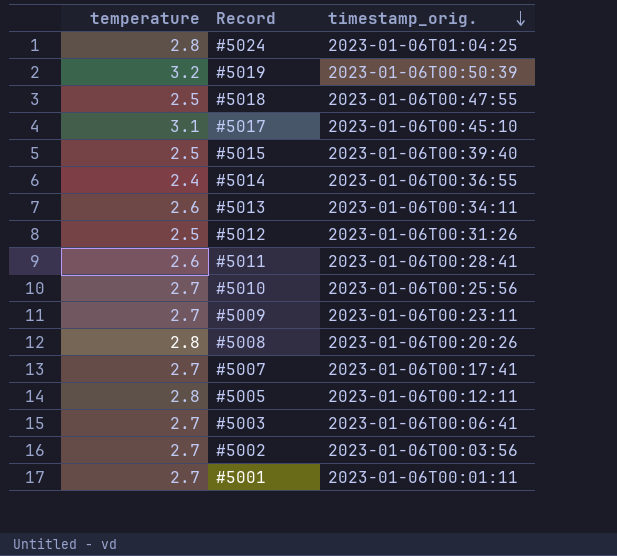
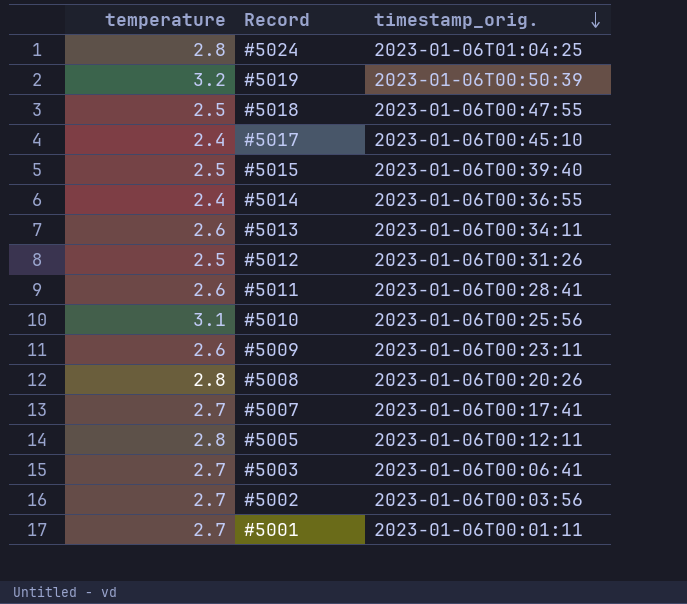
#5017 | temperature: 3.1 -> 2.4
#5010 | temperature: 2.7 -> 3.1
#5009 | temperature: 2.7 -> 2.6

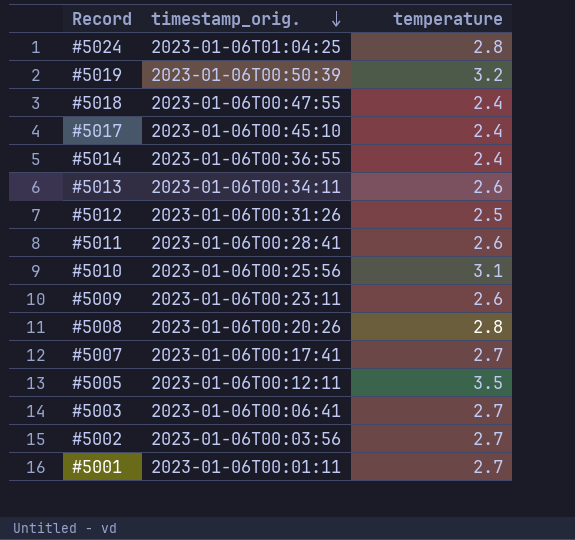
column temperature | position: 1 -> 3
row #5015: 2.5 | 2023-01-06T00:39:40 -> none
#5018 | temperature: 2.5 -> 2.4
#5005 | temperature: 2.8 -> 3.5

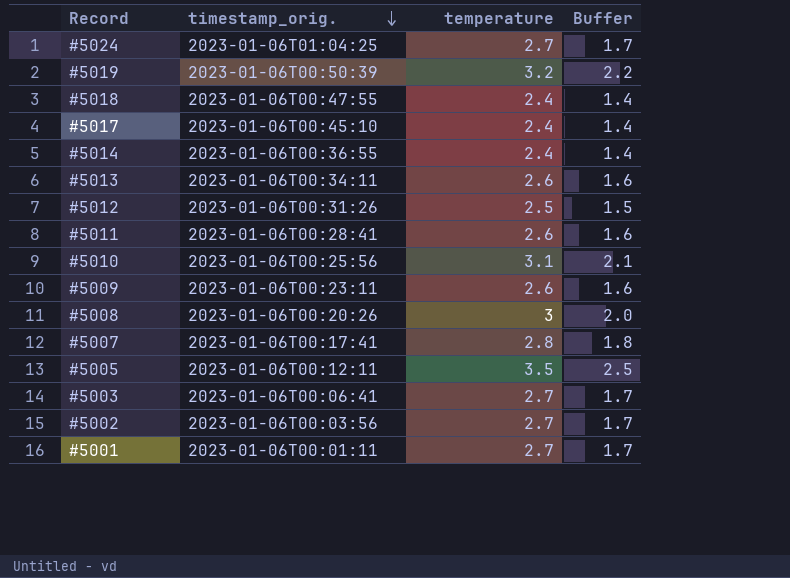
column Buffer | formula: none -> [temperature] - 1
#5024 | temperature: 2.8 -> 2.7
#5008 | temperature: 2.8 -> 3
#5007 | temperature: 2.7 -> 2.8

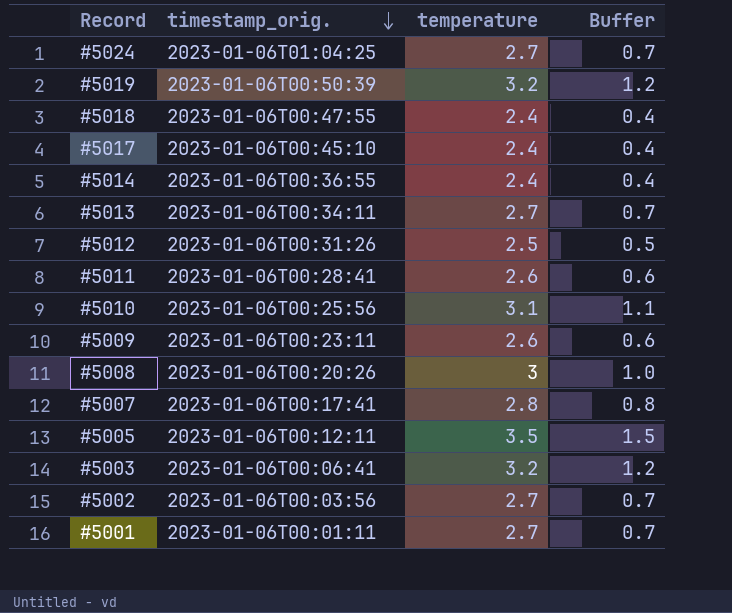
column Buffer | formula: [temperature] - 1 -> [temperature] - 2
#5013 | temperature: 2.6 -> 2.7
#5003 | temperature: 2.7 -> 3.2

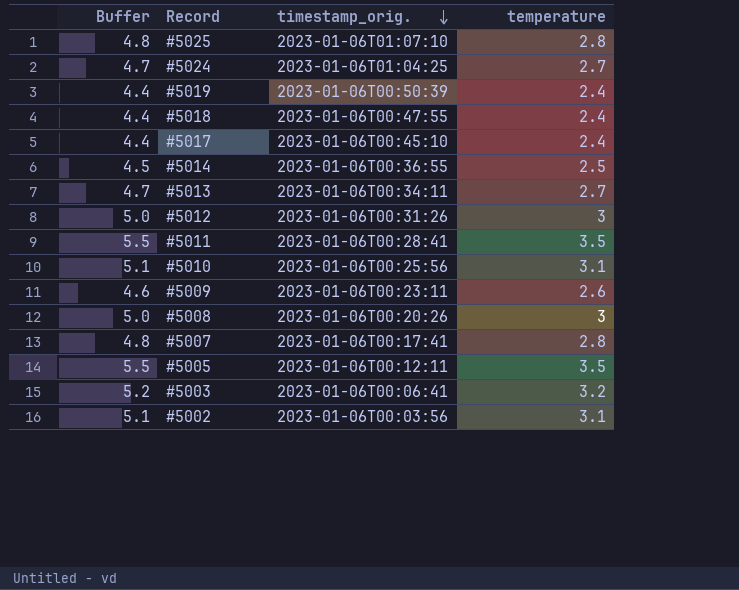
column Buffer | formula: [temperature] - 2 -> [temperature] + 2
column Buffer | position: 4 -> 1
row #5001: 2023-01-06T00:01:11 | 2.7 | 0.7 -> none
row #5025: none -> 4.8 | 2023-01-06T01:07:10 | 2.8
#5019 | temperature: 3.2 -> 2.4
#5014 | temperature: 2.4 -> 2.5
#5012 | temperature: 2.5 -> 3
#5011 | temperature: 2.6 -> 3.5
#5002 | temperature: 2.7 -> 3.1

